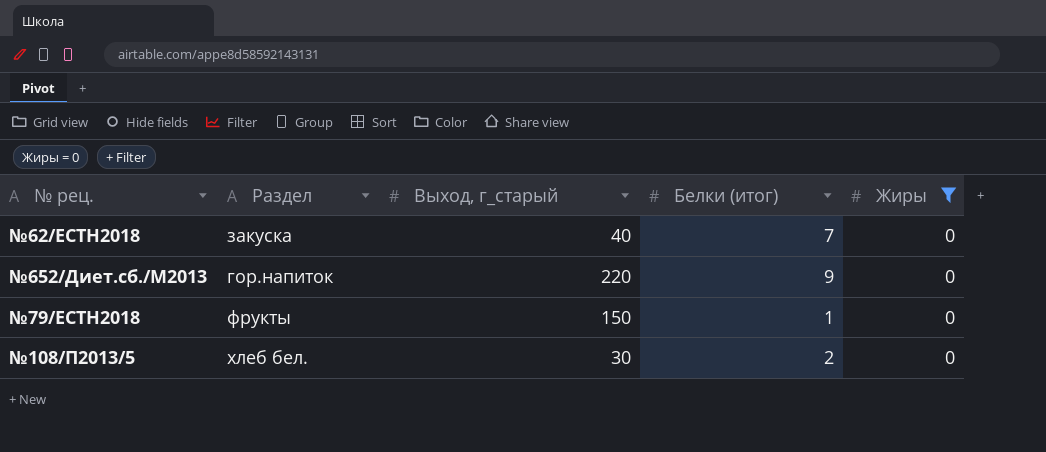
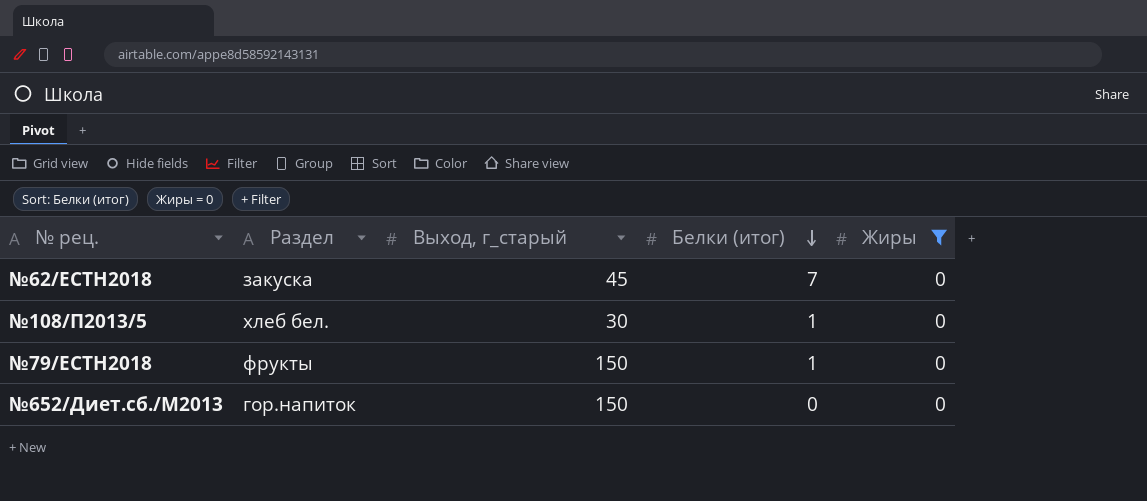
row order: none -> Белки (итог) descending
№62/ЕСТН2018 | Выход, г_старый: 40 -> 45
№108/П2013/5 | Белки (итог): 2 -> 1
№652/Диет.сб./М2013 | Выход, г_старый: 220 -> 150
№652/Диет.сб./М2013 | Белки (итог): 9 -> 0

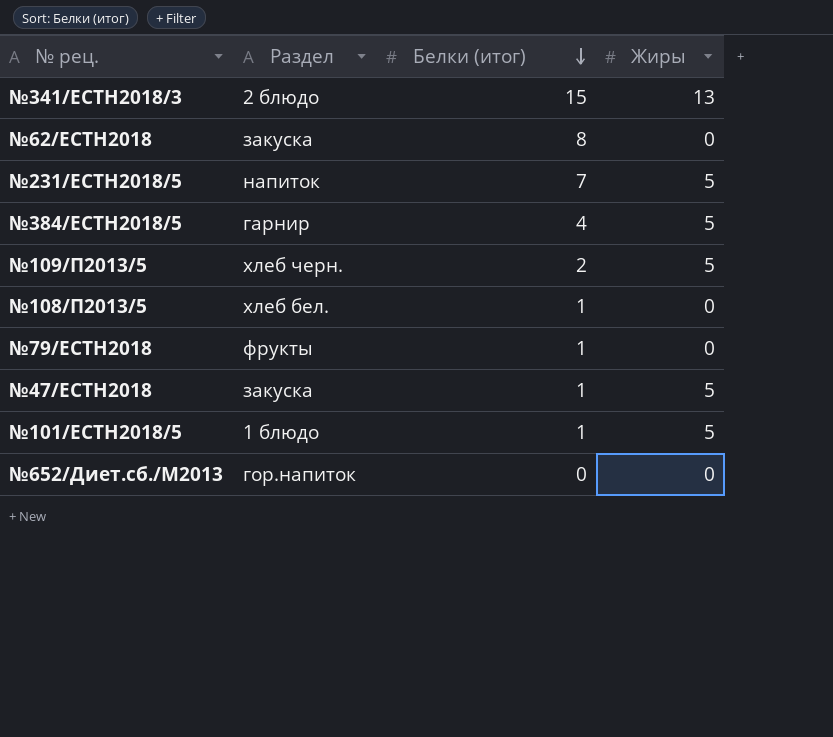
filter: Жиры = 0 -> none
column Выход, г_старый | position: 3 -> none
№62/ЕСТН2018 | Белки (итог): 7 -> 8

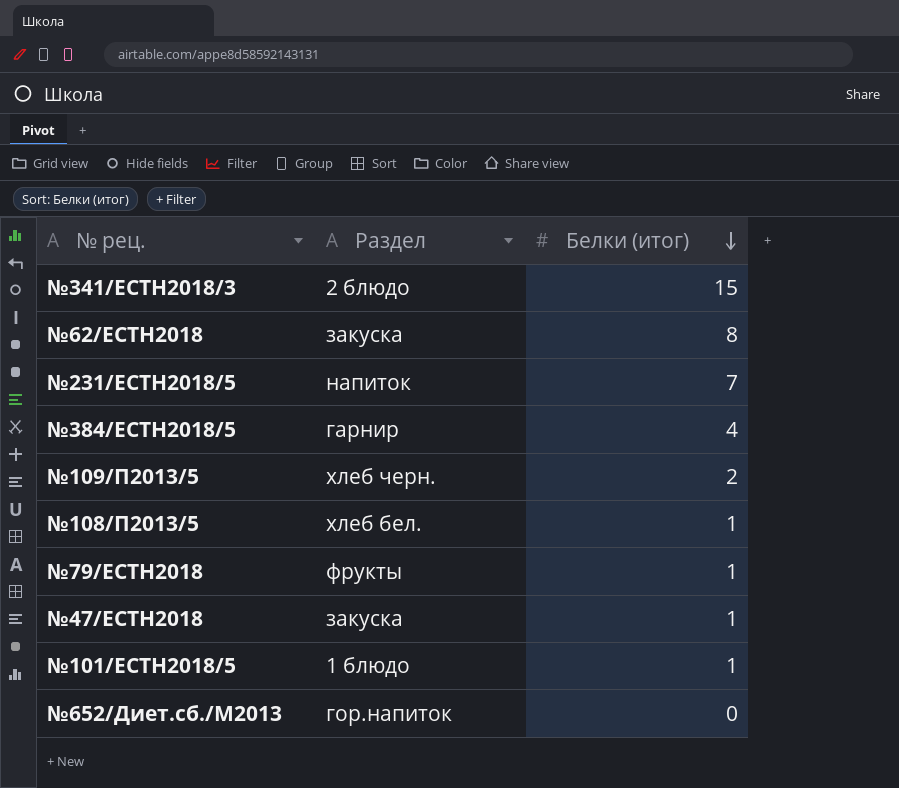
column Жиры | position: 4 -> none

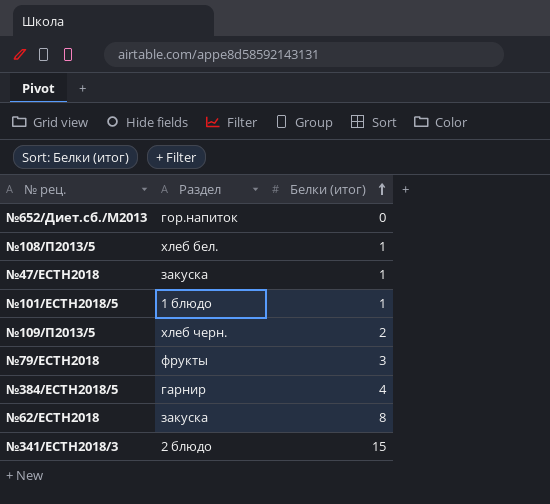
row order: Белки (итог) descending -> Белки (итог) ascending
row №231/ЕСТН2018/5: напиток | 7 -> none
№79/ЕСТН2018 | Белки (итог): 1 -> 3

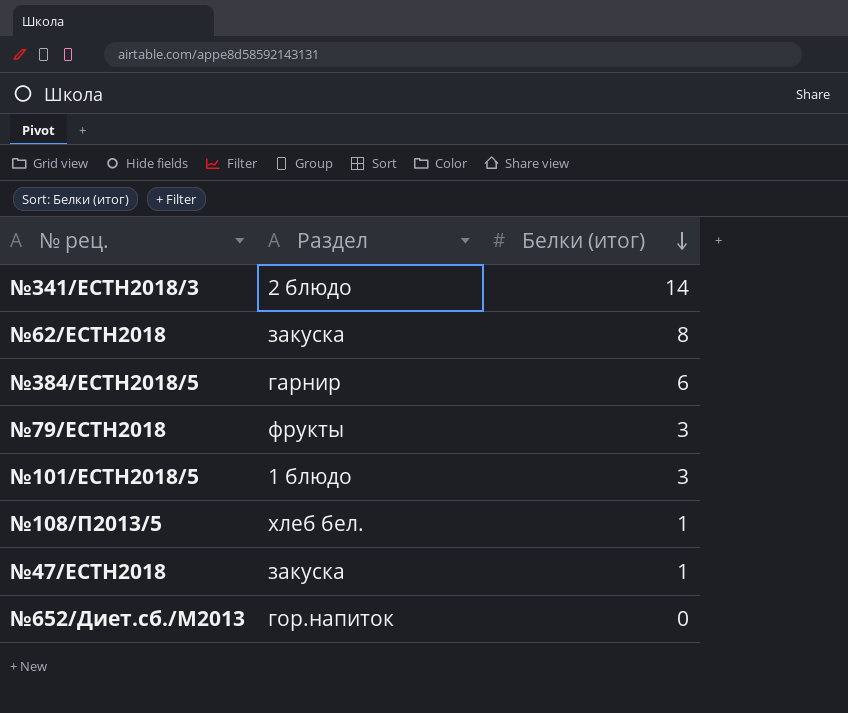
row order: Белки (итог) ascending -> Белки (итог) descending
row №109/П2013/5: хлеб черн. | 2 -> none
№341/ЕСТН2018/3 | Белки (итог): 15 -> 14
№384/ЕСТН2018/5 | Белки (итог): 4 -> 6
№101/ЕСТН2018/5 | Белки (итог): 1 -> 3

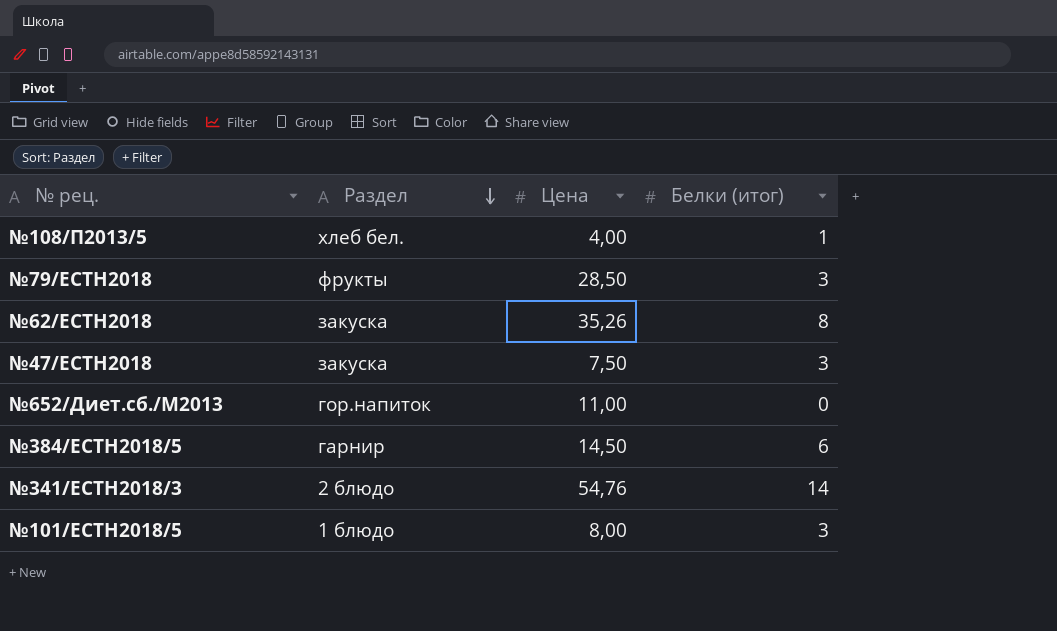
row order: Белки (итог) descending -> Раздел descending
column Цена | position: none -> 3
№47/ЕСТН2018 | Белки (итог): 1 -> 3

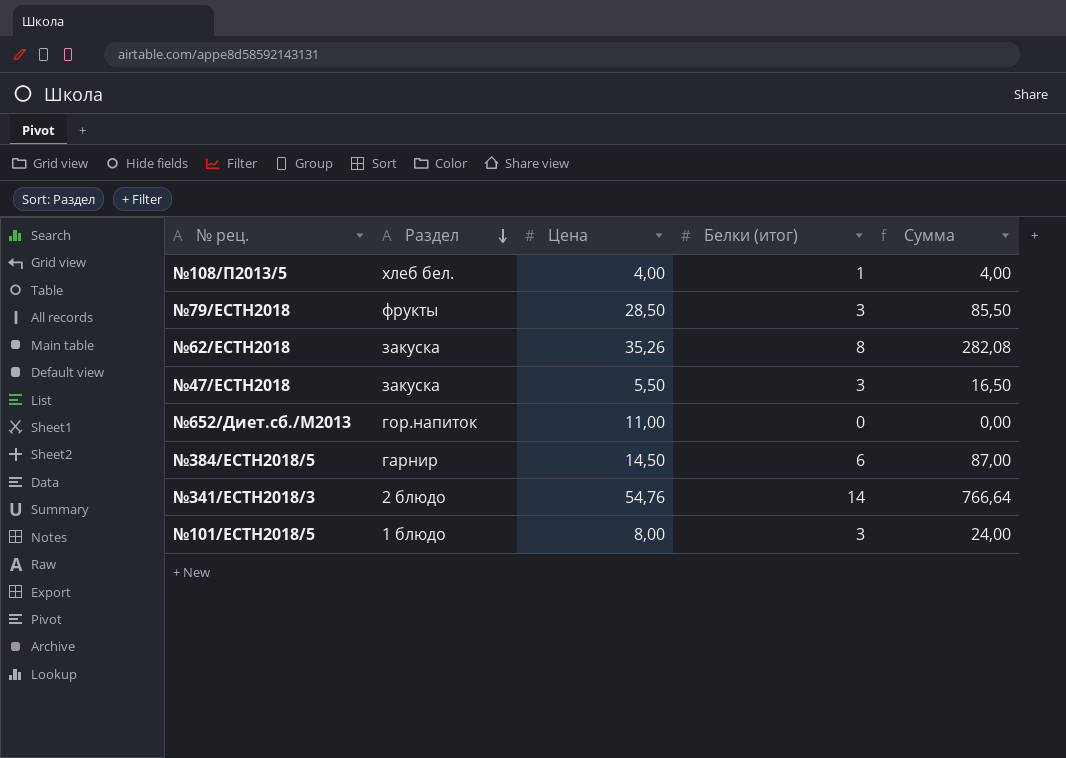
column Сумма | formula: none -> [Цена] * [Белки (итог)]
№47/ЕСТН2018 | Цена: 7,50 -> 5,50

